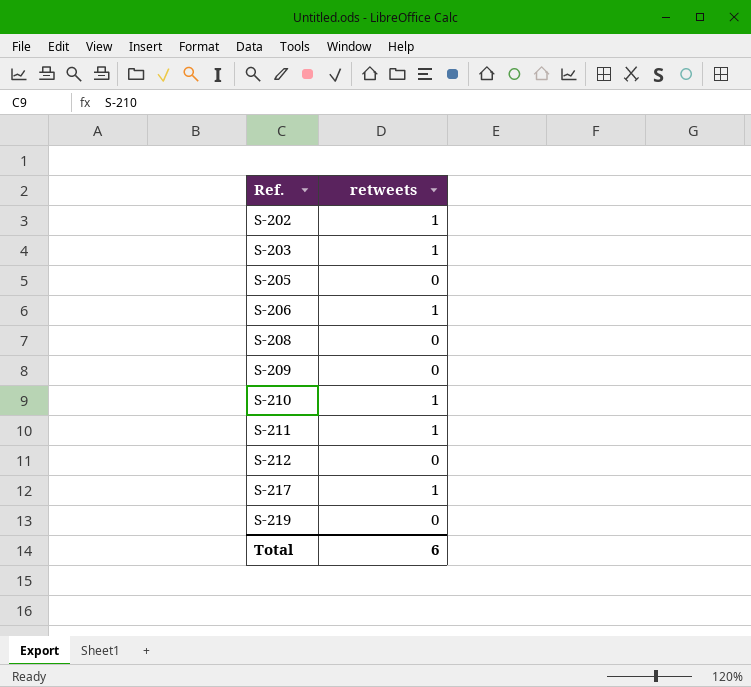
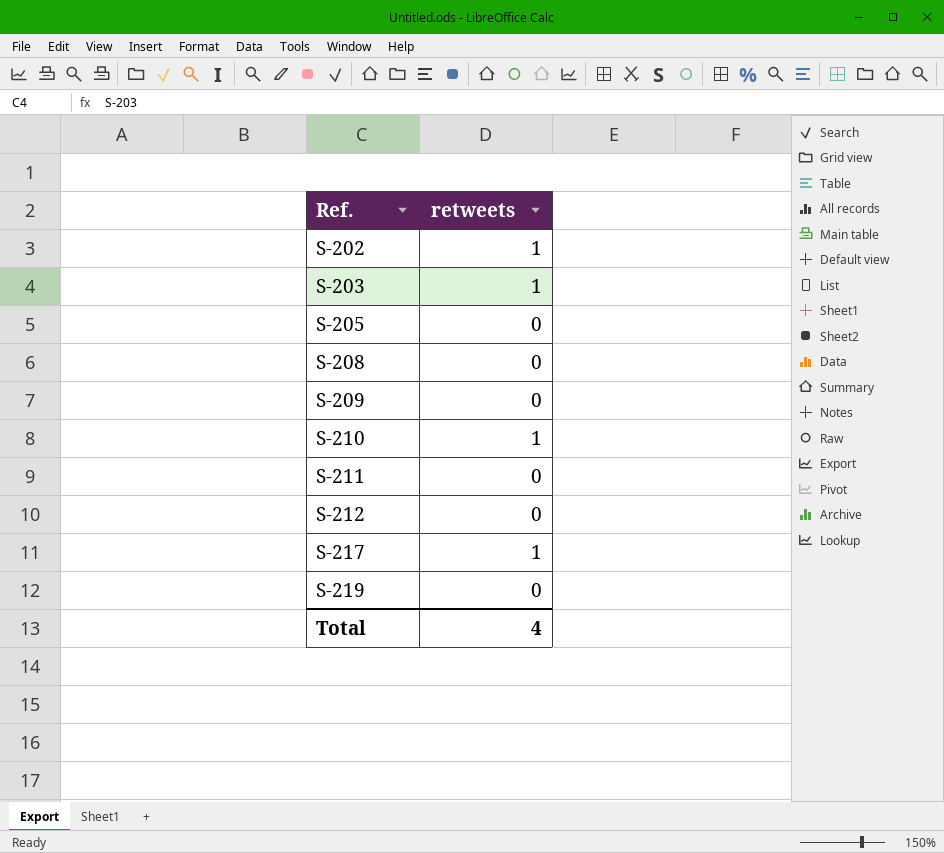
row S-206: 1 -> none
S-211 | retweets: 1 -> 0
Total | retweets: 6 -> 4

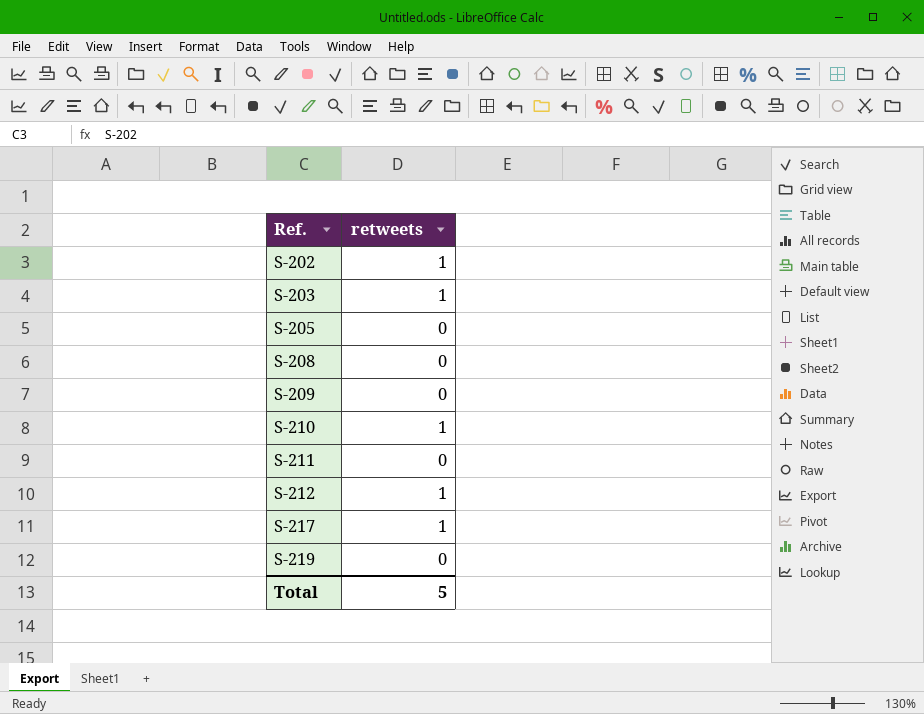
S-212 | retweets: 0 -> 1
Total | retweets: 4 -> 5

